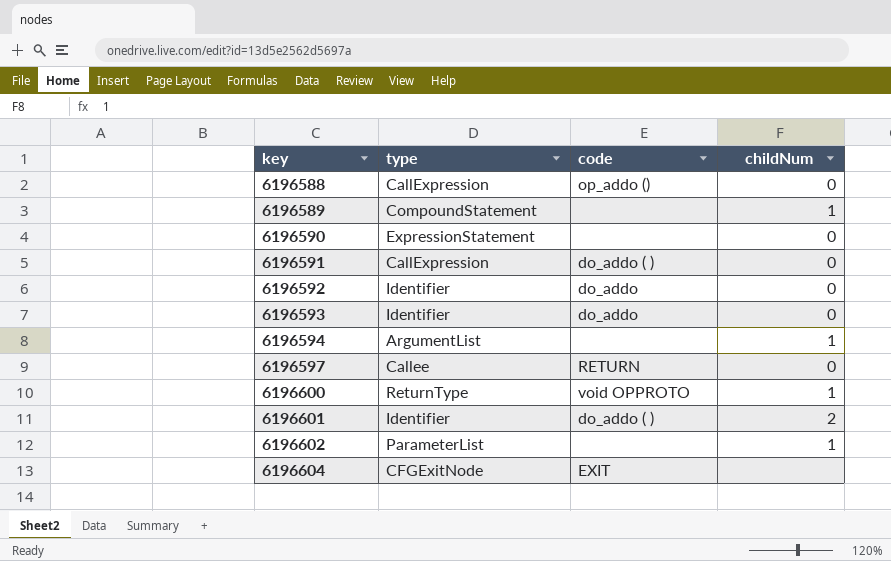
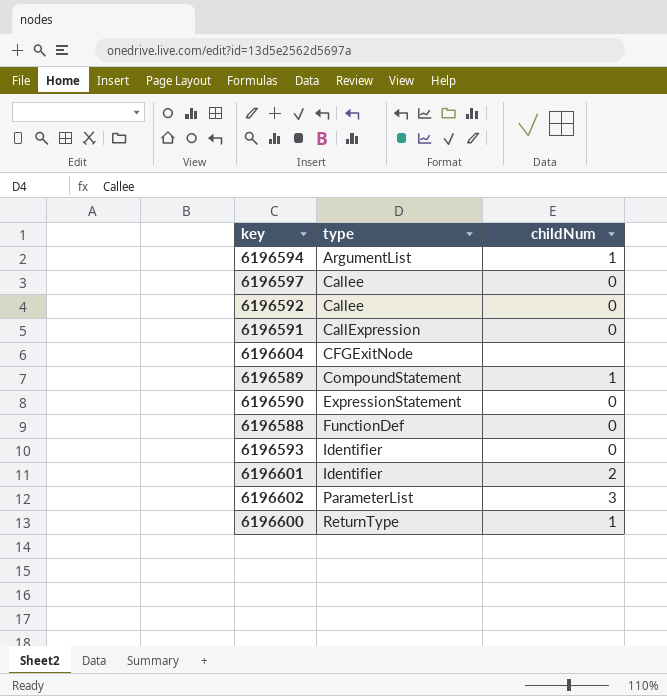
row order: key ascending -> type ascending
column code | position: 3 -> none
6196592 | type: Identifier -> Callee
6196588 | type: CallExpression -> FunctionDef
6196602 | childNum: 1 -> 3

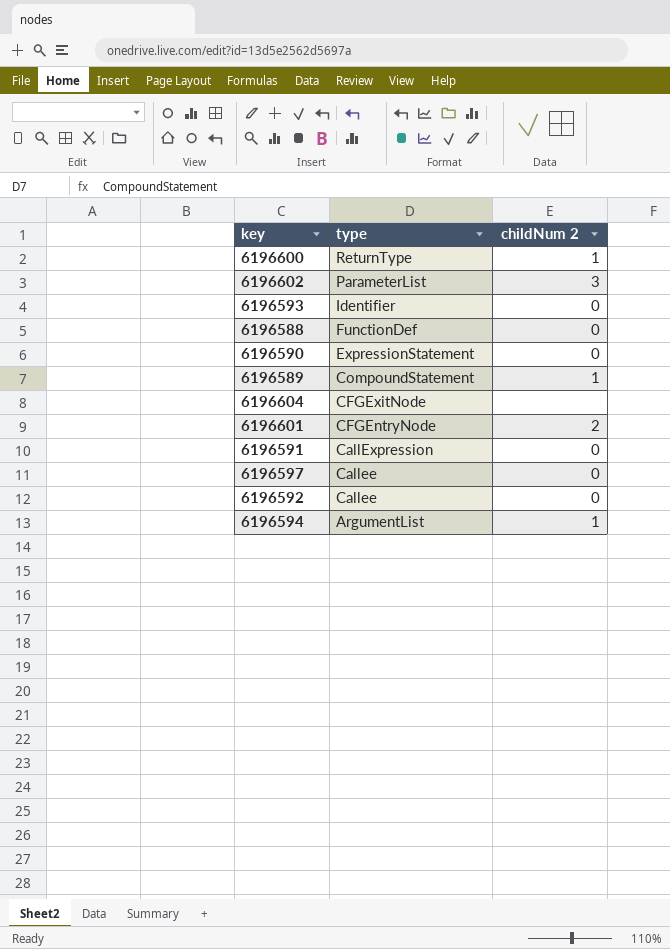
row order: type ascending -> type descending
column name: childNum -> childNum 2
6196601 | type: Identifier -> CFGEntryNode

